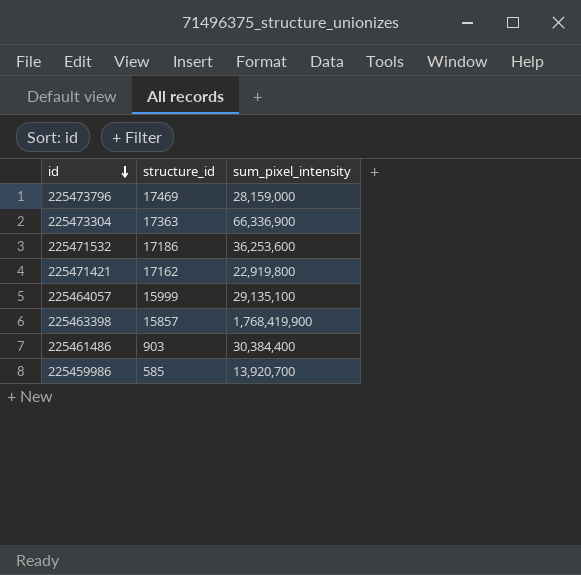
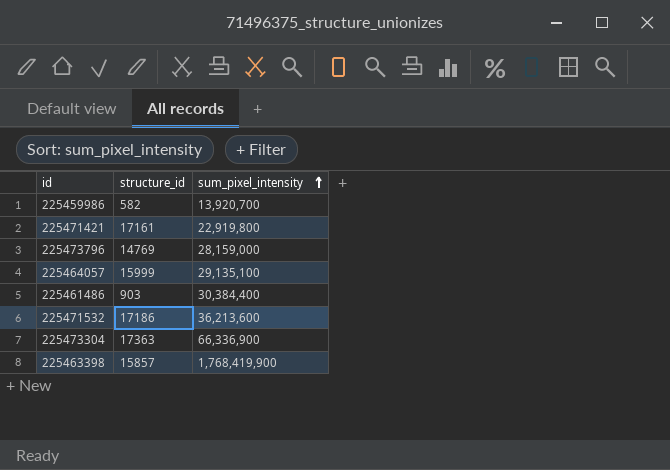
row order: id descending -> sum_pixel_intensity ascending
225459986 | structure_id: 585 -> 582
225471421 | structure_id: 17162 -> 17161
225473796 | structure_id: 17469 -> 14769
225471532 | sum_pixel_intensity: 36,253,600 -> 36,213,600

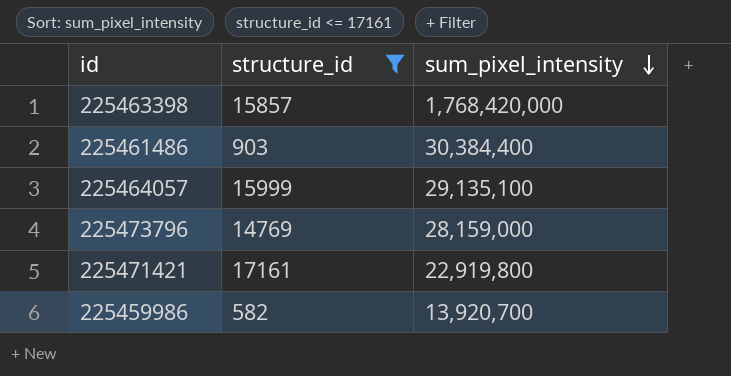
filter: none -> structure_id <= 17161
row order: sum_pixel_intensity ascending -> sum_pixel_intensity descending
225463398 | sum_pixel_intensity: 1,768,419,900 -> 1,768,420,000

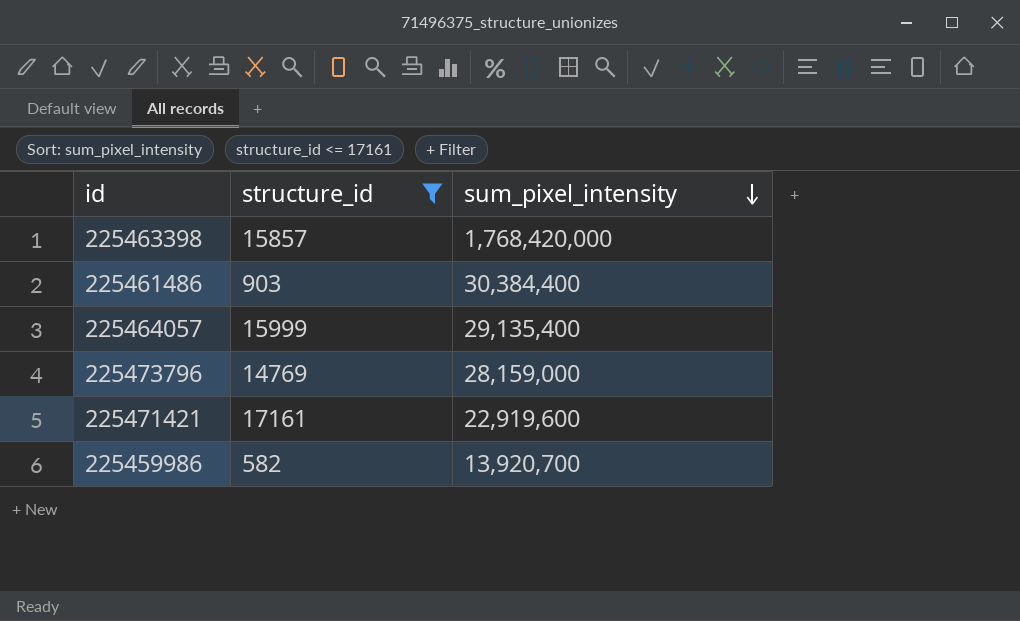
225464057 | sum_pixel_intensity: 29,135,100 -> 29,135,400
225471421 | sum_pixel_intensity: 22,919,800 -> 22,919,600

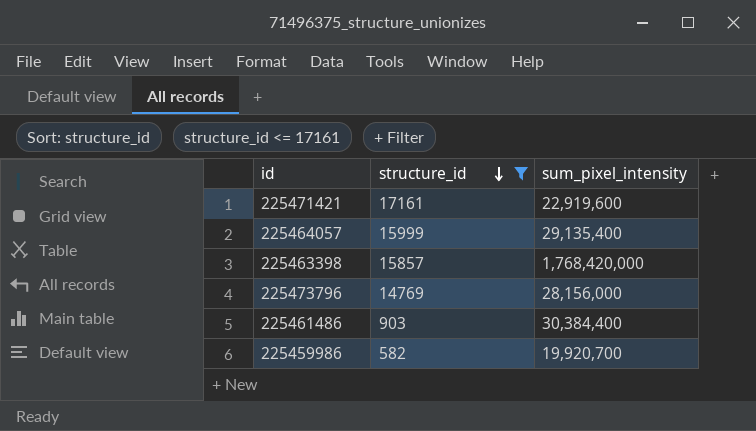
row order: sum_pixel_intensity descending -> structure_id descending
225473796 | sum_pixel_intensity: 28,159,000 -> 28,156,000
225459986 | sum_pixel_intensity: 13,920,700 -> 19,920,700

